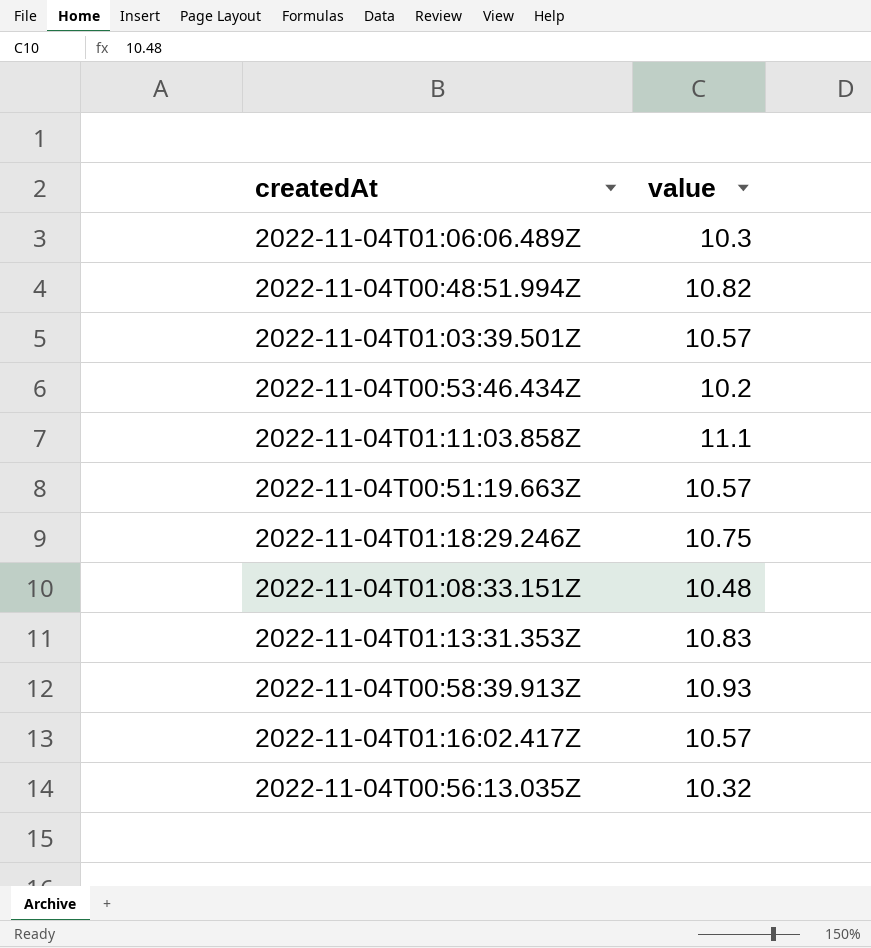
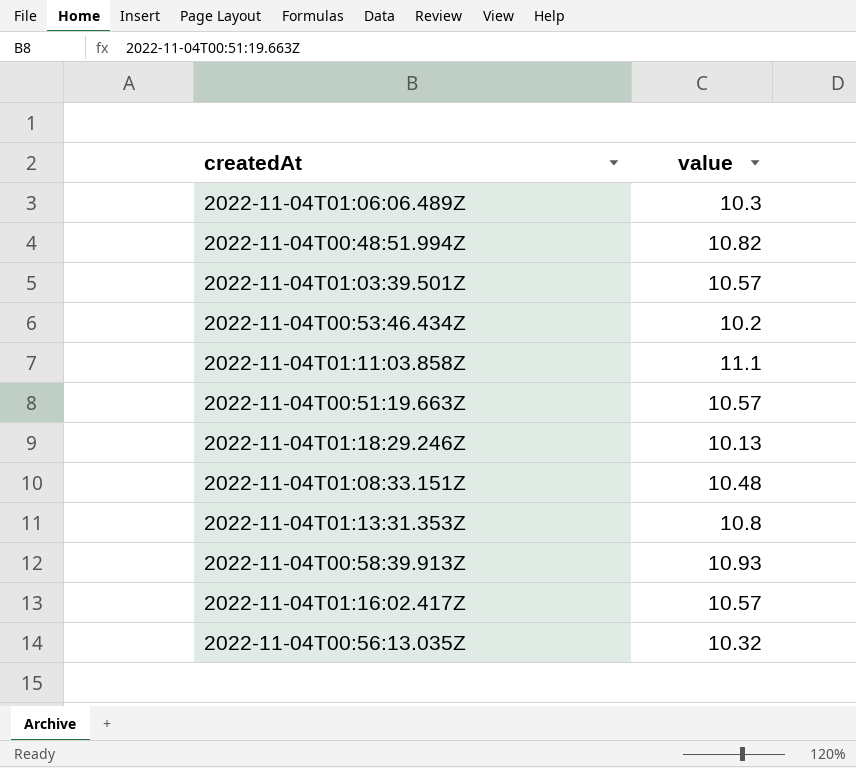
2022-11-04T01:18:29.246Z | value: 10.75 -> 10.13
2022-11-04T01:13:31.353Z | value: 10.83 -> 10.8

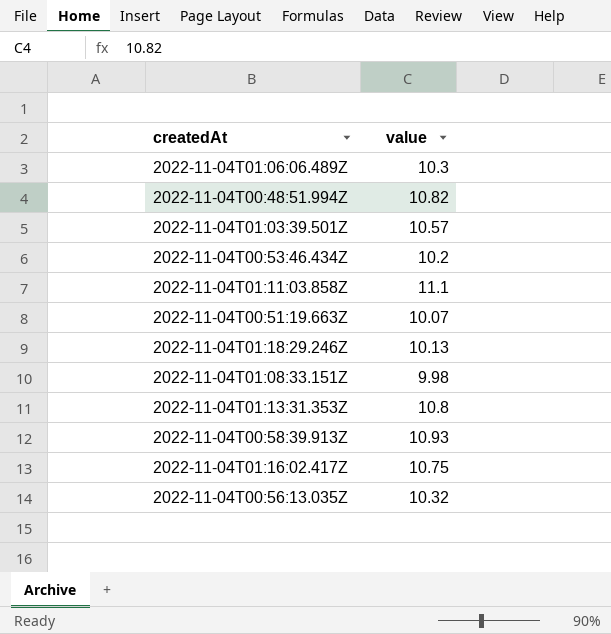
2022-11-04T00:51:19.663Z | value: 10.57 -> 10.07
2022-11-04T01:08:33.151Z | value: 10.48 -> 9.98
2022-11-04T01:16:02.417Z | value: 10.57 -> 10.75

